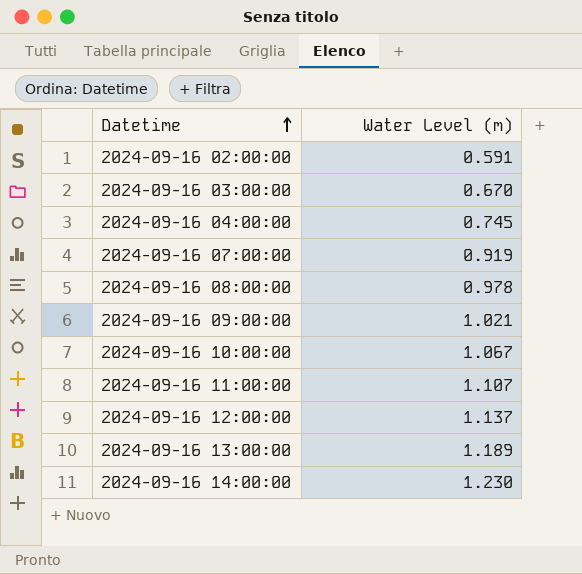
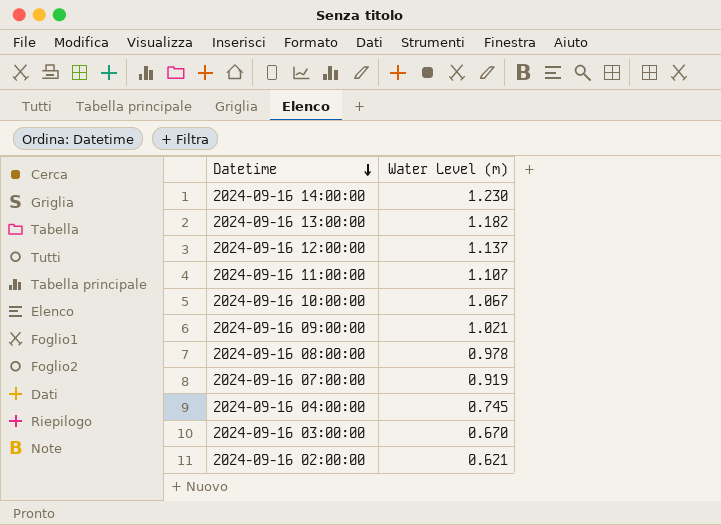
row order: Datetime ascending -> Datetime descending
2024-09-16 13:00:00 | Water Level (m): 1.189 -> 1.182
2024-09-16 02:00:00 | Water Level (m): 0.591 -> 0.621

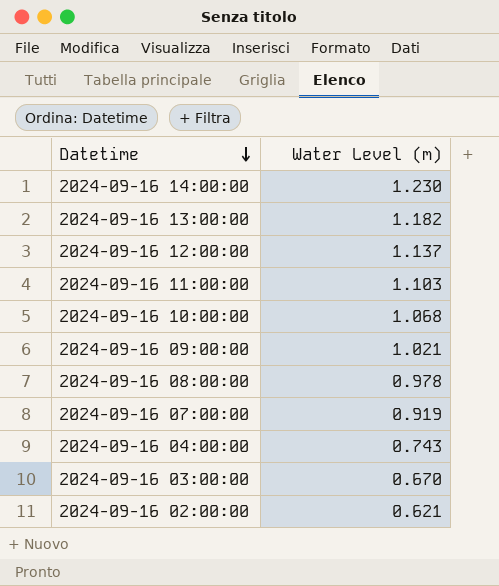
2024-09-16 11:00:00 | Water Level (m): 1.107 -> 1.103
2024-09-16 10:00:00 | Water Level (m): 1.067 -> 1.068
2024-09-16 04:00:00 | Water Level (m): 0.745 -> 0.743

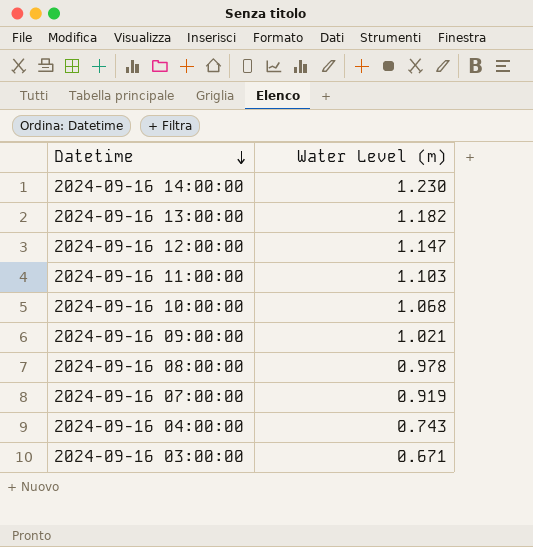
row 2024-09-16 02:00:00: 0.621 -> none
2024-09-16 12:00:00 | Water Level (m): 1.137 -> 1.147
2024-09-16 03:00:00 | Water Level (m): 0.670 -> 0.671

